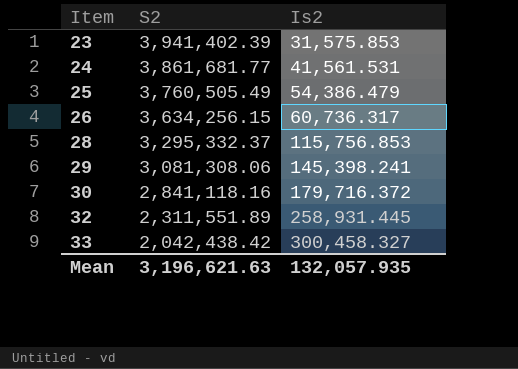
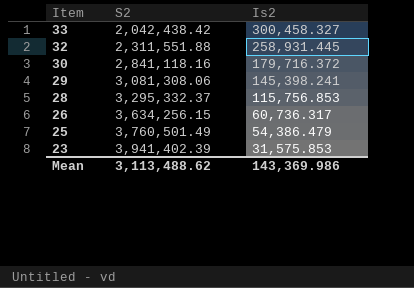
row order: Item ascending -> Item descending
row 24: 3,861,681.77 | 41,561.531 -> none
32 | S2: 2,311,551.89 -> 2,311,551.88
25 | S2: 3,760,505.49 -> 3,760,501.49
Mean | S2: 3,196,621.63 -> 3,113,488.62
Mean | Is2: 132,057.935 -> 143,369.986

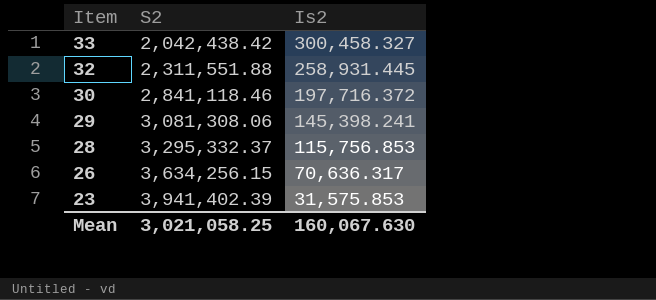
row 25: 3,760,501.49 | 54,386.479 -> none
30 | S2: 2,841,118.16 -> 2,841,118.46
30 | Is2: 179,716.372 -> 197,716.372
26 | Is2: 60,736.317 -> 70,636.317
Mean | S2: 3,113,488.62 -> 3,021,058.25
Mean | Is2: 143,369.986 -> 160,067.630

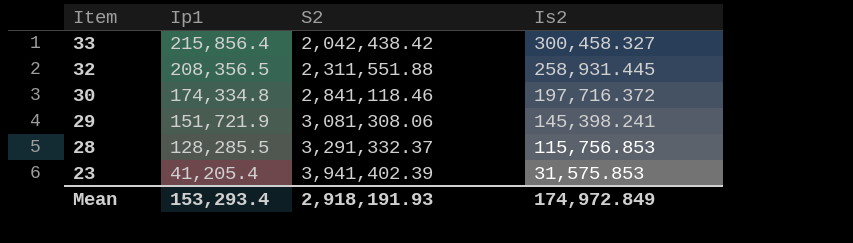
column Ip1 | position: none -> 2
row 26: 3,634,256.15 | 70,636.317 -> none
28 | S2: 3,295,332.37 -> 3,291,332.37
Mean | S2: 3,021,058.25 -> 2,918,191.93
Mean | Is2: 160,067.630 -> 174,972.849

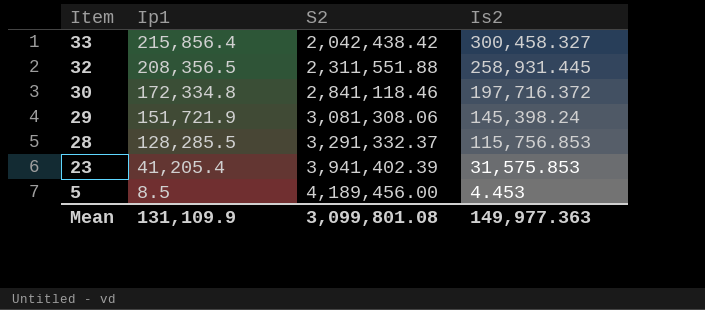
30 | Ip1: 174,334.8 -> 172,334.8
29 | Is2: 145,398.241 -> 145,398.24
row 5: none -> 8.5 | 4,189,456.00 | 4.453
Mean | Ip1: 153,293.4 -> 131,109.9
Mean | S2: 2,918,191.93 -> 3,099,801.08
Mean | Is2: 174,972.849 -> 149,977.363

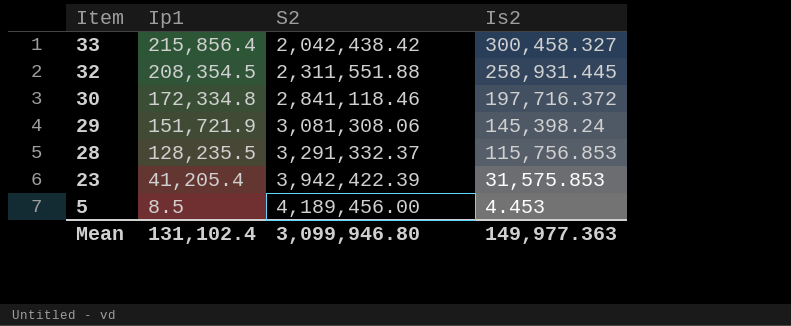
32 | Ip1: 208,356.5 -> 208,354.5
28 | Ip1: 128,285.5 -> 128,235.5
23 | S2: 3,941,402.39 -> 3,942,422.39
Mean | Ip1: 131,109.9 -> 131,102.4
Mean | S2: 3,099,801.08 -> 3,099,946.80

